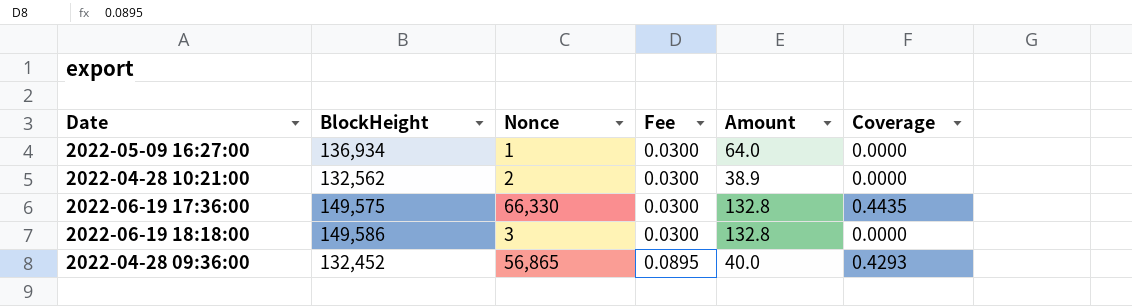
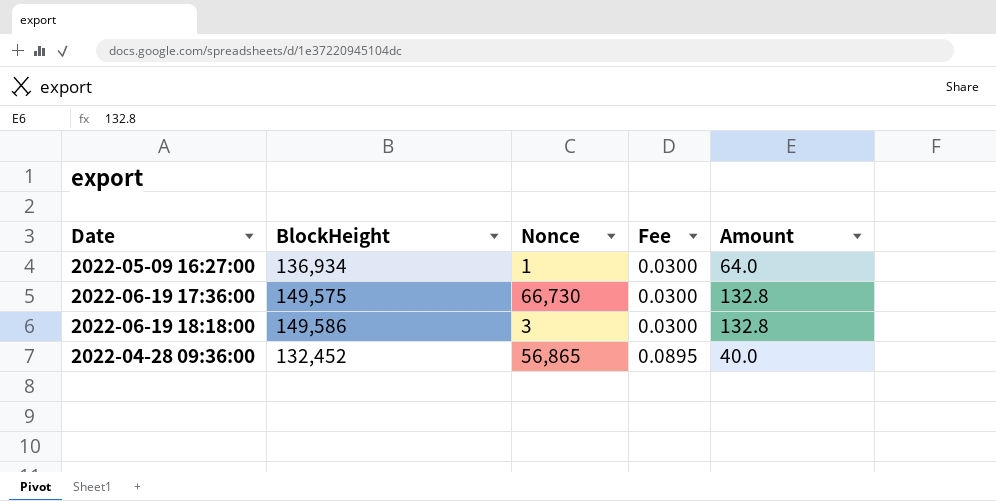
column Coverage | formula: [Nonce] / [BlockHeight] -> none
row 2022-04-28 10:21:00: 132,562 | 2 | 0.0300 | 38.9 | 0.0000 -> none
2022-06-19 17:36:00 | Nonce: 66,330 -> 66,730

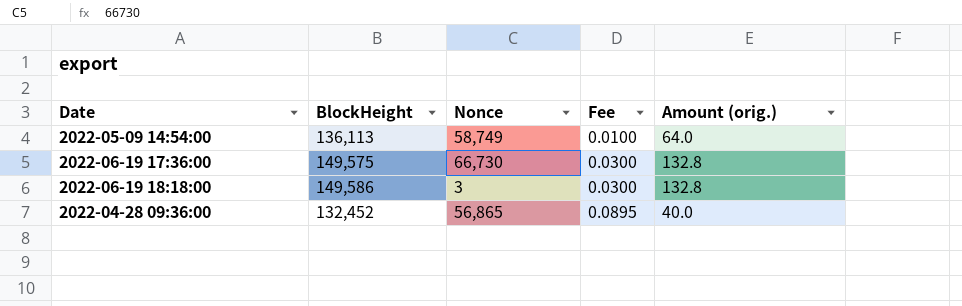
column name: Amount -> Amount (orig.)
row 2022-05-09 16:27:00: 136,934 | 1 | 0.0300 | 64.0 -> none
row 2022-05-09 14:54:00: none -> 136,113 | 58,749 | 0.0100 | 64.0

